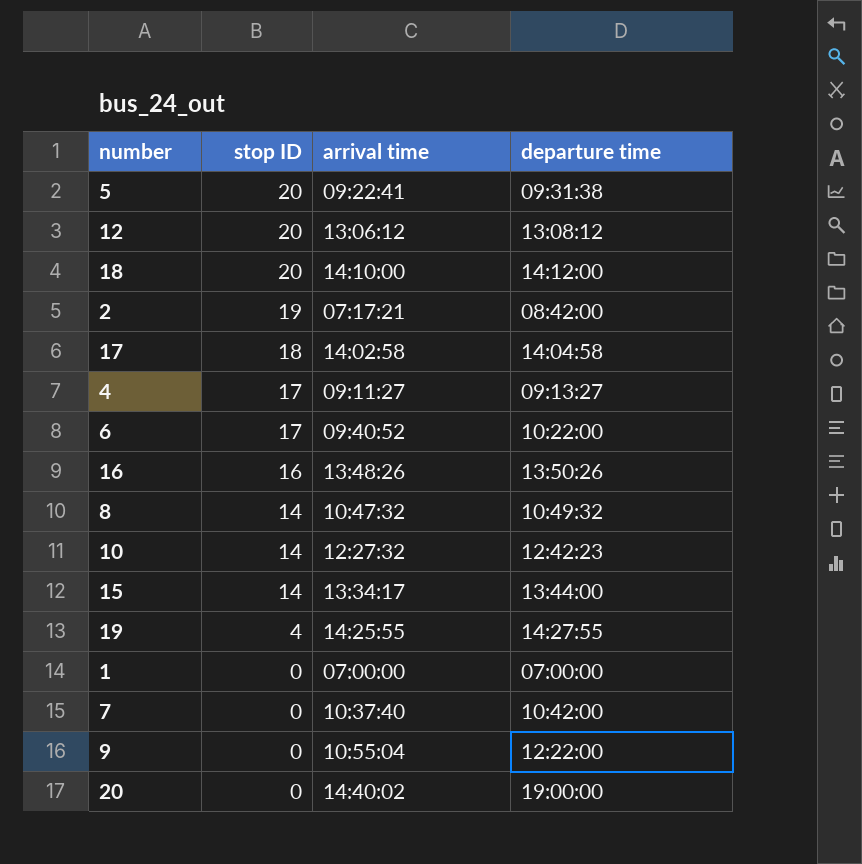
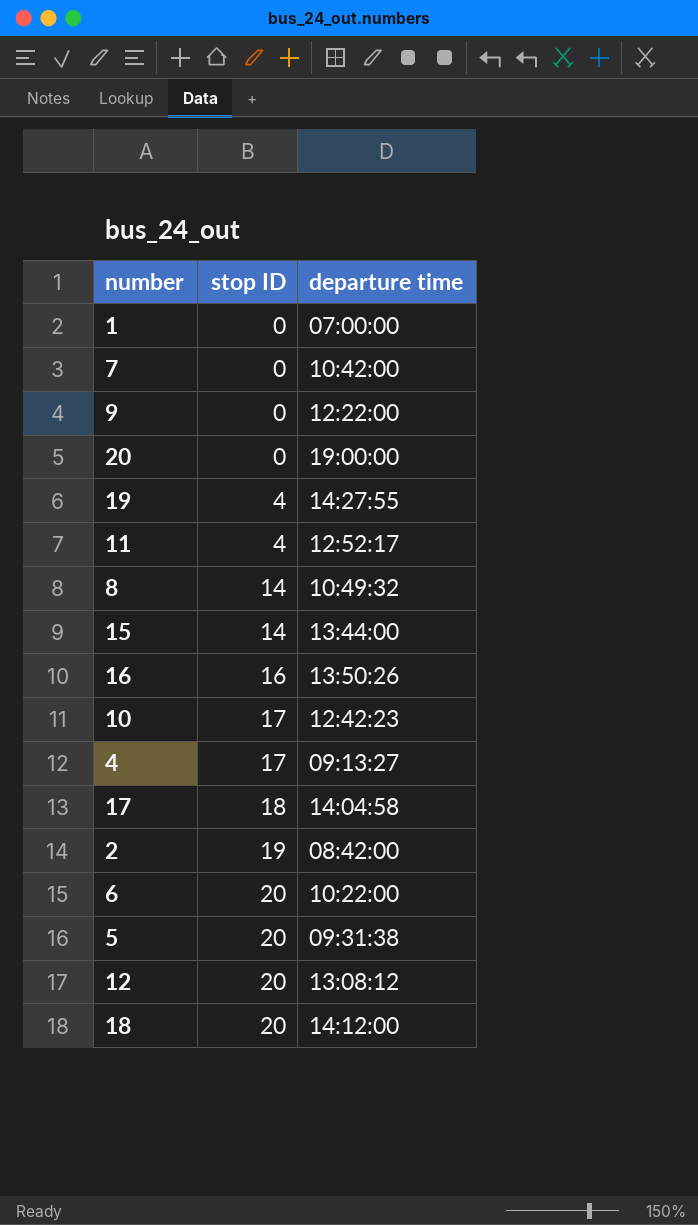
row order: stop ID descending -> stop ID ascending
column arrival time | position: 3 -> none
row 11: none -> 4 | 12:52:17
10 | stop ID: 14 -> 17
6 | stop ID: 17 -> 20

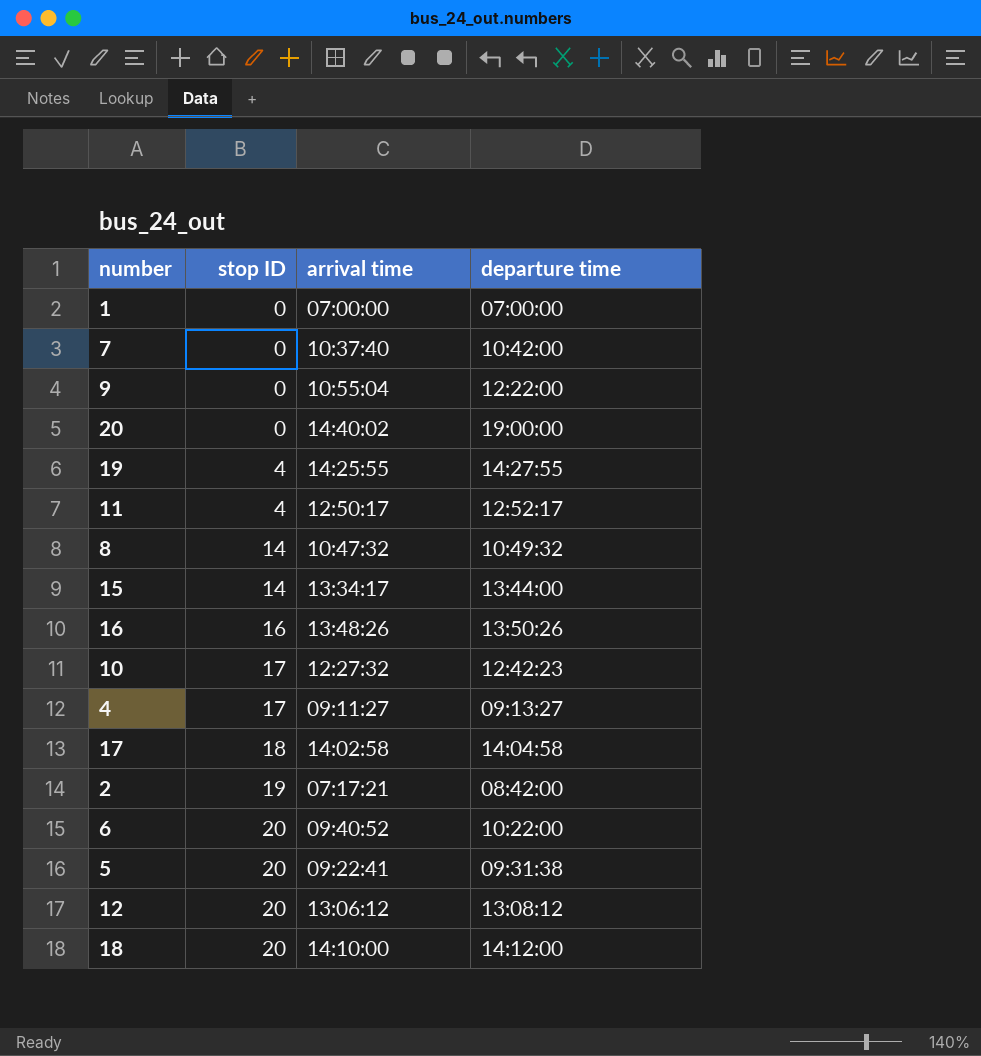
column arrival time | position: none -> 3

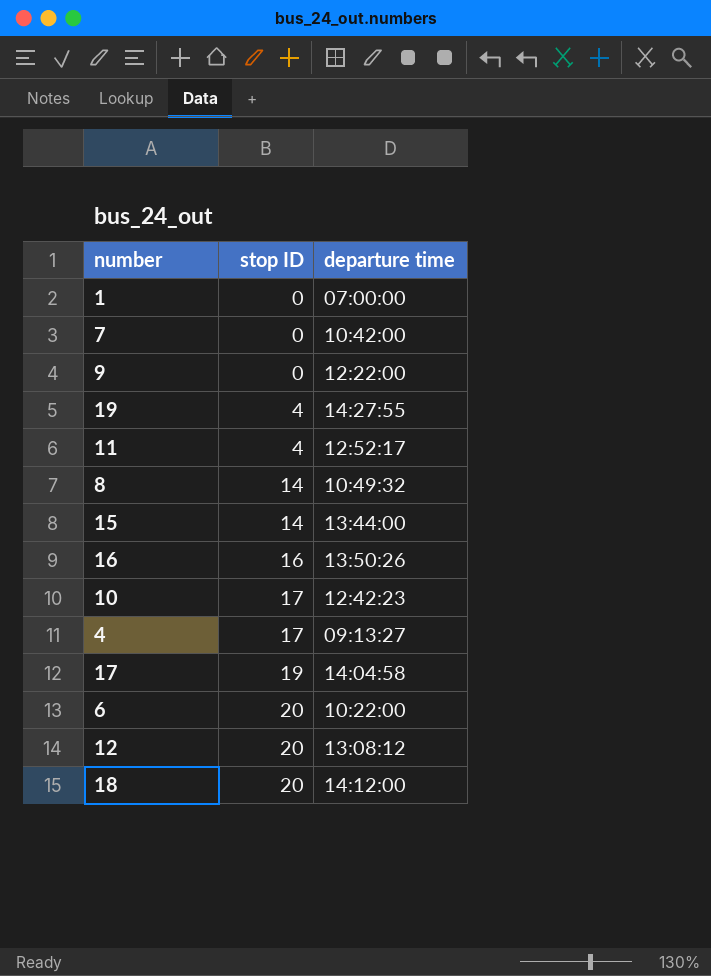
column arrival time | position: 3 -> none
row 20: 0 | 14:40:02 | 19:00:00 -> none
row 2: 19 | 07:17:21 | 08:42:00 -> none
row 5: 20 | 09:22:41 | 09:31:38 -> none
17 | stop ID: 18 -> 19

